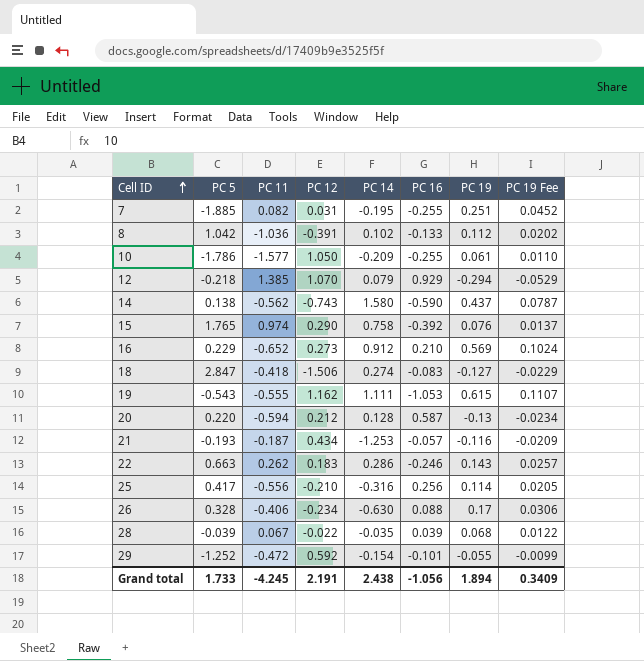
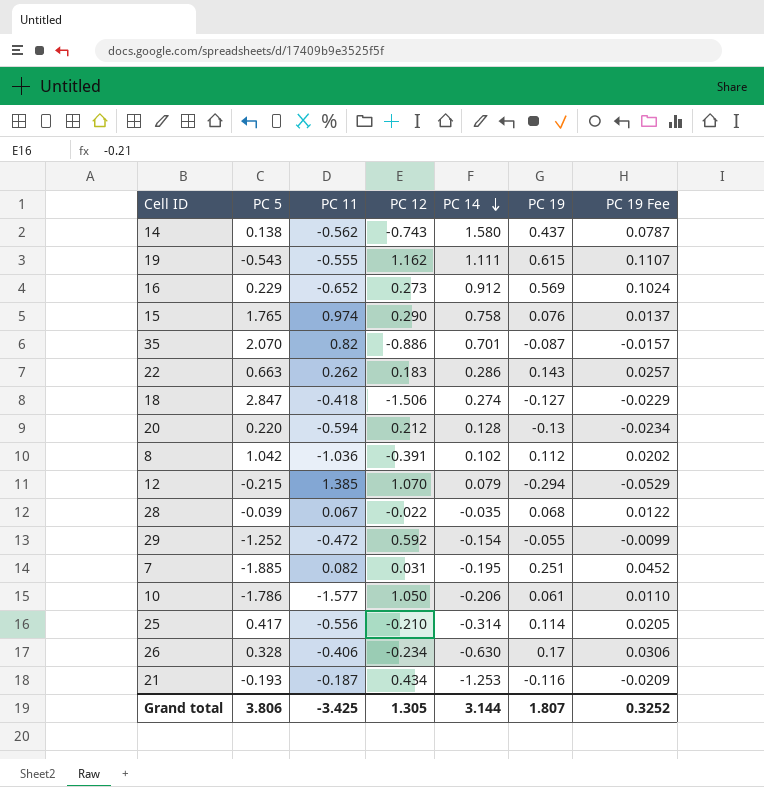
row order: Cell ID ascending -> PC 14 descending
column PC 16 | position: 6 -> none
row 35: none -> 2.070 | 0.82 | -0.886 | 0.701 | -0.087 | -0.0157
12 | PC 5: -0.218 -> -0.215
10 | PC 14: -0.209 -> -0.206
25 | PC 14: -0.316 -> -0.314
Grand total | PC 5: 1.733 -> 3.806
Grand total | PC 11: -4.245 -> -3.425
Grand total | PC 12: 2.191 -> 1.305
Grand total | PC 14: 2.438 -> 3.144
Grand total | PC 19: 1.894 -> 1.807
Grand total | PC 19 Fee: 0.3409 -> 0.3252

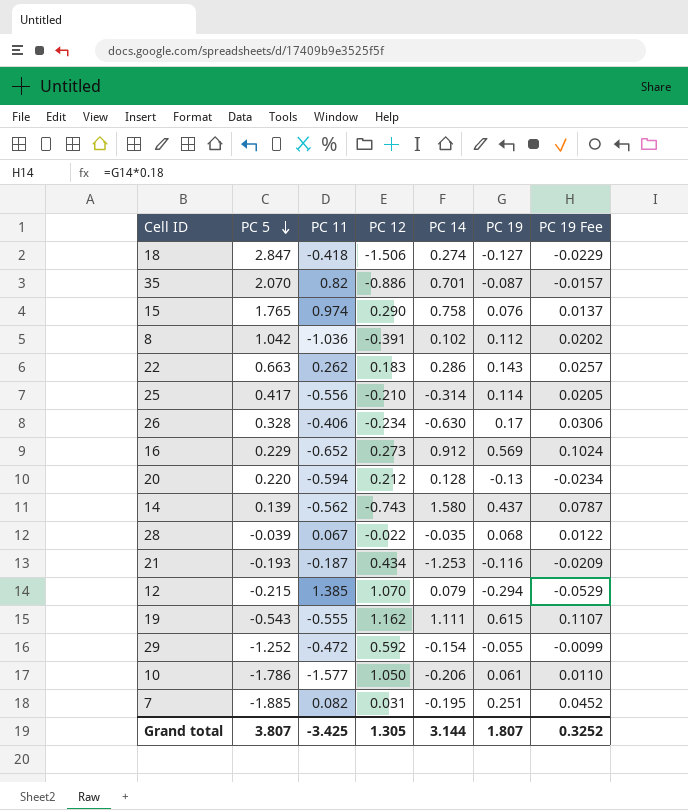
row order: PC 14 descending -> PC 5 descending
14 | PC 5: 0.138 -> 0.139
Grand total | PC 5: 3.806 -> 3.807

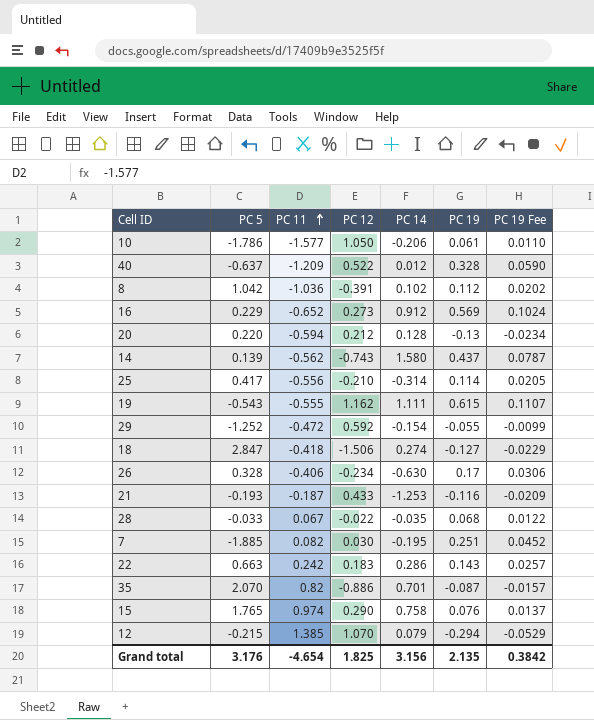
row order: PC 5 descending -> PC 11 ascending
row 40: none -> -0.637 | -1.209 | 0.522 | 0.012 | 0.328 | 0.0590
21 | PC 12: 0.434 -> 0.433
28 | PC 5: -0.039 -> -0.033
7 | PC 12: 0.031 -> 0.030
22 | PC 11: 0.262 -> 0.242
Grand total | PC 5: 3.807 -> 3.176
Grand total | PC 11: -3.425 -> -4.654
Grand total | PC 12: 1.305 -> 1.825
Grand total | PC 14: 3.144 -> 3.156
Grand total | PC 19: 1.807 -> 2.135
Grand total | PC 19 Fee: 0.3252 -> 0.3842

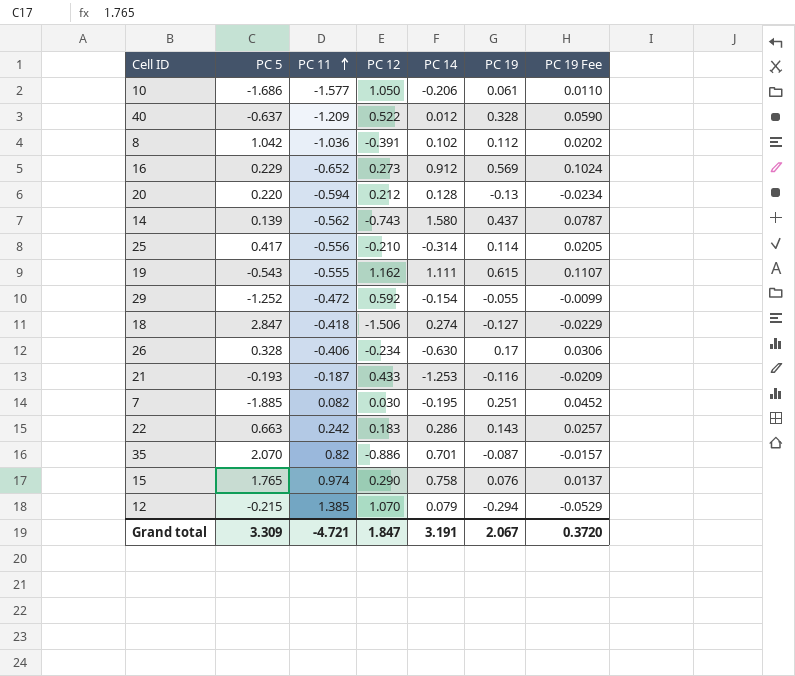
row 28: -0.033 | 0.067 | -0.022 | -0.035 | 0.068 | 0.0122 -> none
10 | PC 5: -1.786 -> -1.686
Grand total | PC 5: 3.176 -> 3.309
Grand total | PC 11: -4.654 -> -4.721
Grand total | PC 12: 1.825 -> 1.847
Grand total | PC 14: 3.156 -> 3.191
Grand total | PC 19: 2.135 -> 2.067
Grand total | PC 19 Fee: 0.3842 -> 0.3720

